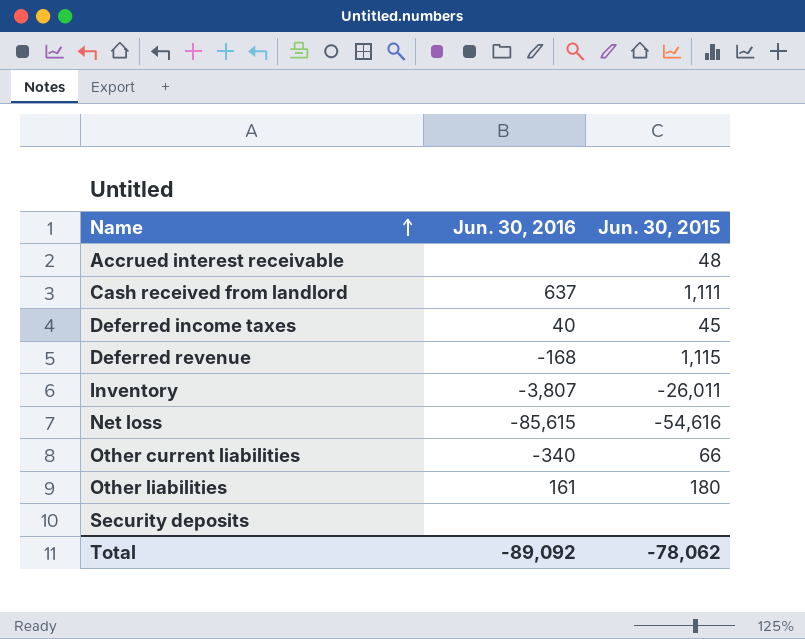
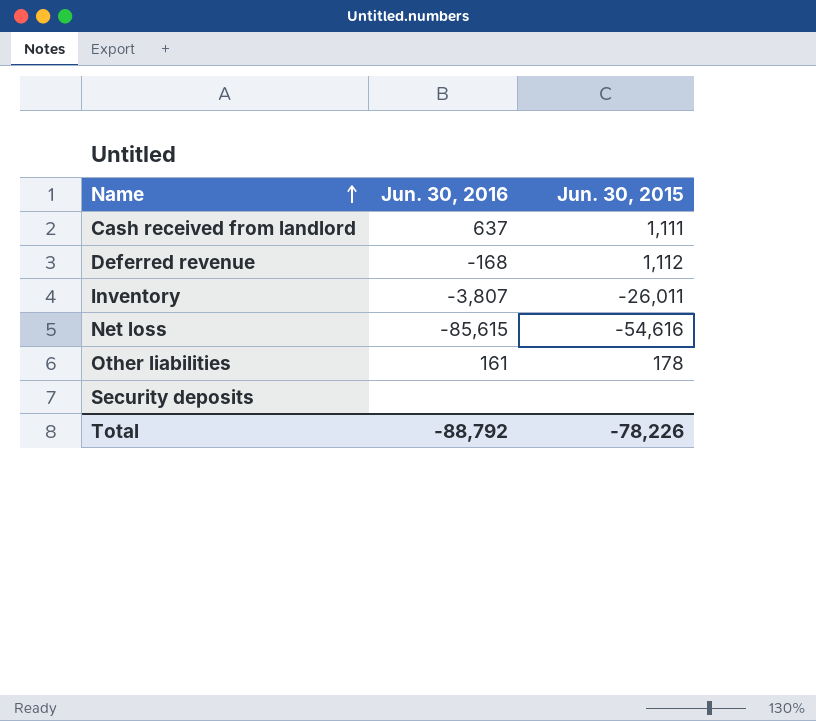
row Accrued interest receivable: none | 48 -> none
row Deferred income taxes: 40 | 45 -> none
row Other current liabilities: -340 | 66 -> none
Deferred revenue | Jun. 30, 2015: 1,115 -> 1,112
Other liabilities | Jun. 30, 2015: 180 -> 178
Total | Jun. 30, 2016: -89,092 -> -88,792
Total | Jun. 30, 2015: -78,062 -> -78,226

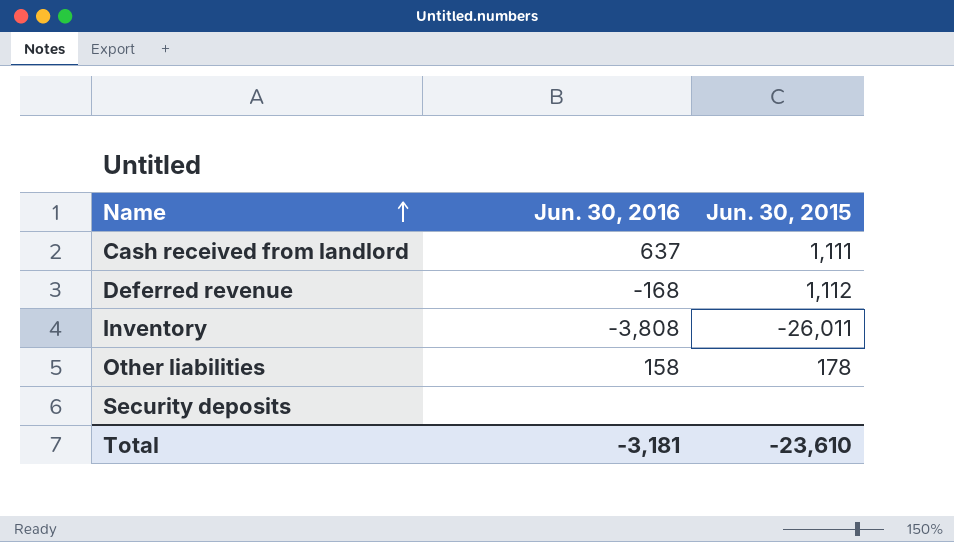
row Net loss: -85,615 | -54,616 -> none
Inventory | Jun. 30, 2016: -3,807 -> -3,808
Other liabilities | Jun. 30, 2016: 161 -> 158
Total | Jun. 30, 2016: -88,792 -> -3,181
Total | Jun. 30, 2015: -78,226 -> -23,610

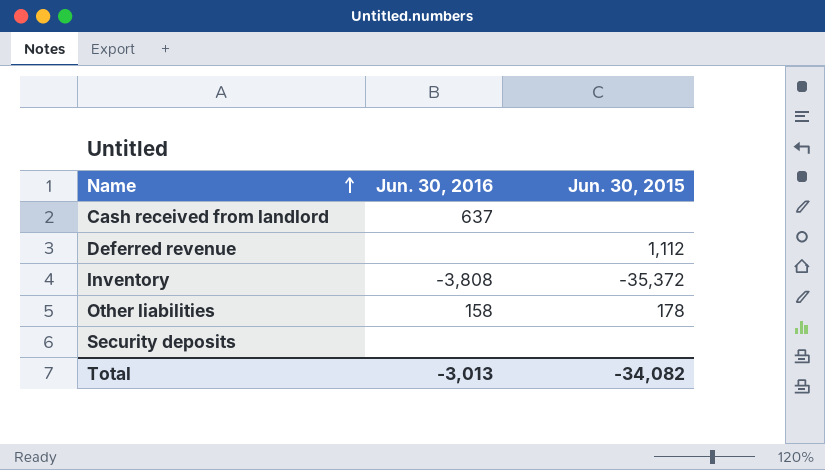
Cash received from landlord | Jun. 30, 2015: 1,111 -> none
Deferred revenue | Jun. 30, 2016: -168 -> none
Inventory | Jun. 30, 2015: -26,011 -> -35,372
Total | Jun. 30, 2016: -3,181 -> -3,013
Total | Jun. 30, 2015: -23,610 -> -34,082

